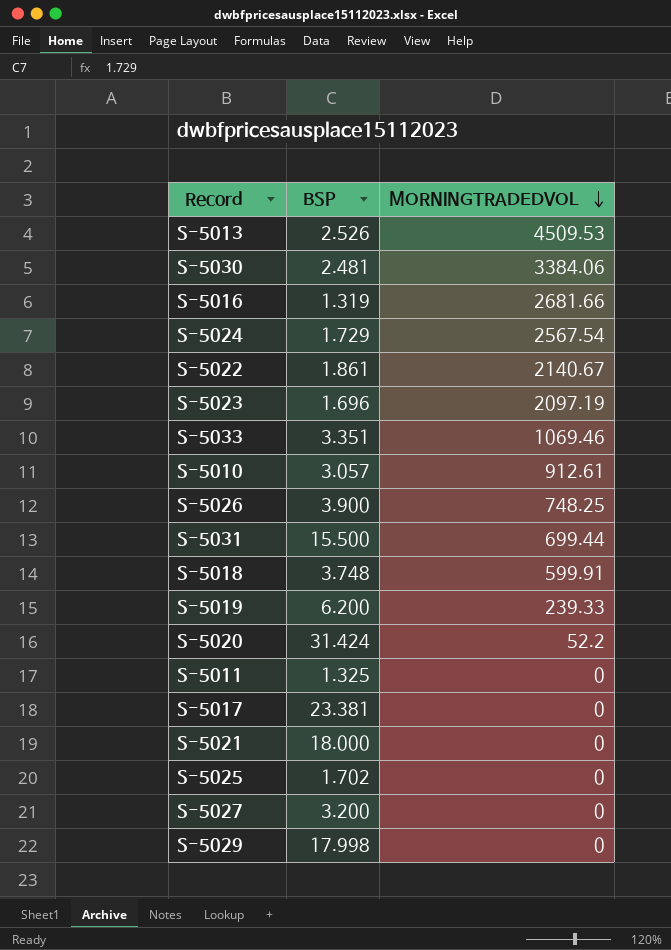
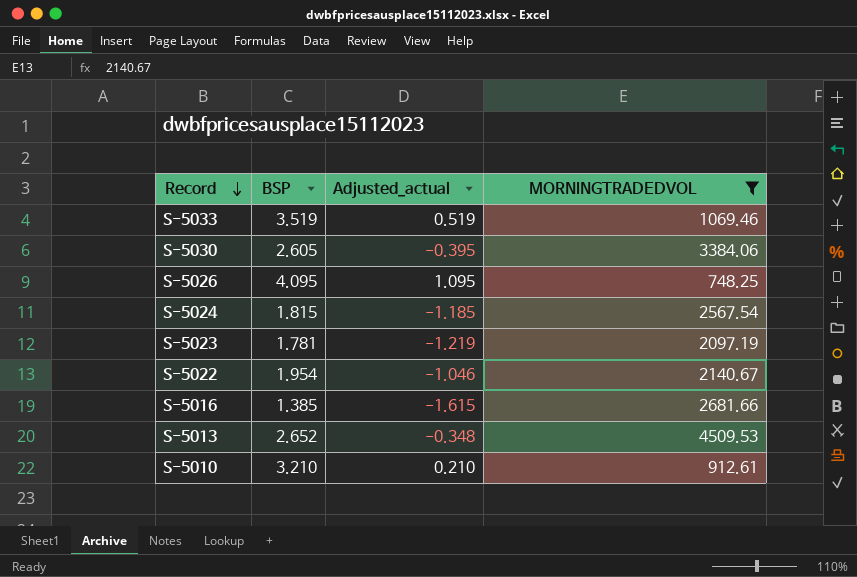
filter: none -> MORNINGTRADEDVOL >= 748.25
row order: MORNINGTRADEDVOL descending -> Record descending
column Adjusted_actual | formula: none -> [BSP] - 3
S-5033 | BSP: 3.351 -> 3.519
S-5030 | BSP: 2.481 -> 2.605
S-5026 | BSP: 3.900 -> 4.095
S-5024 | BSP: 1.729 -> 1.815
S-5023 | BSP: 1.696 -> 1.781
S-5022 | BSP: 1.861 -> 1.954
S-5016 | BSP: 1.319 -> 1.385
S-5013 | BSP: 2.526 -> 2.652
S-5010 | BSP: 3.057 -> 3.210

